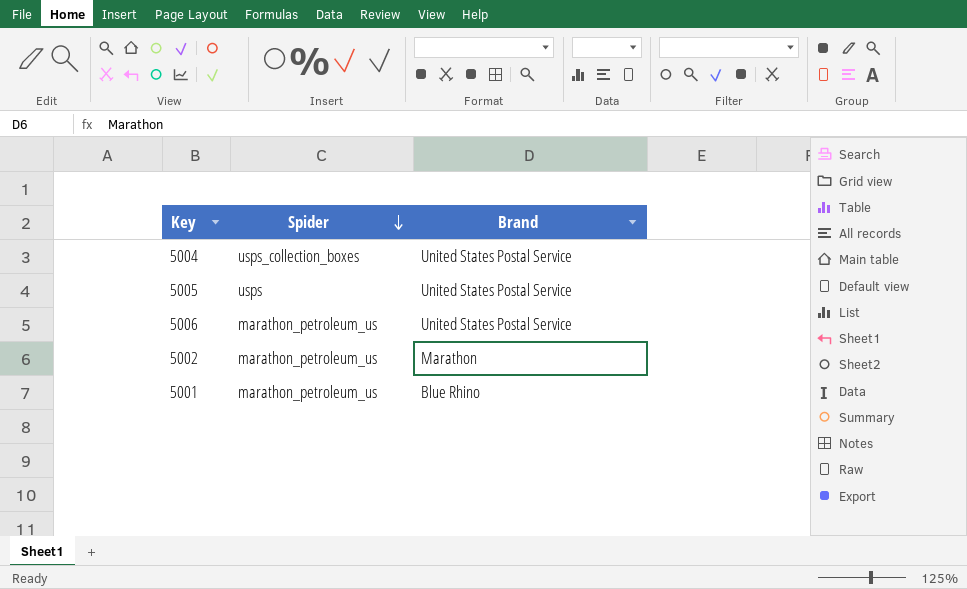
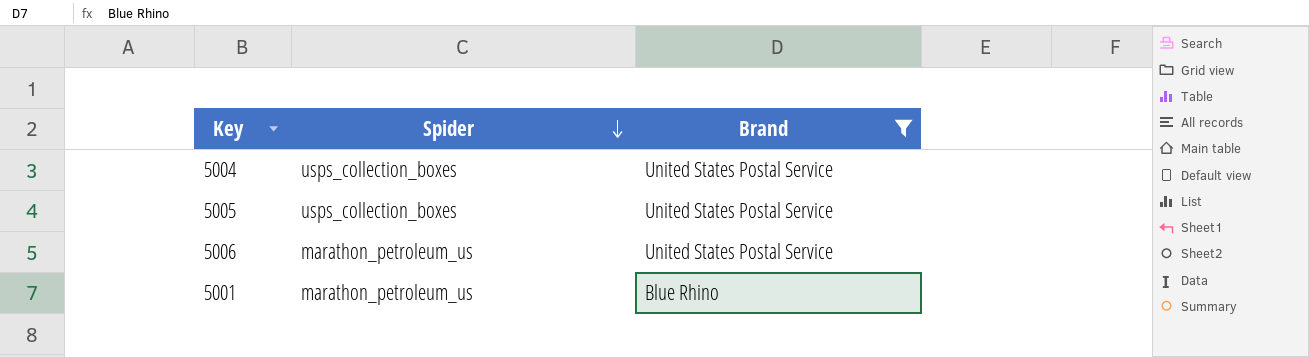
filter: none -> Brand != Marathon
5005 | Spider: usps -> usps_collection_boxes

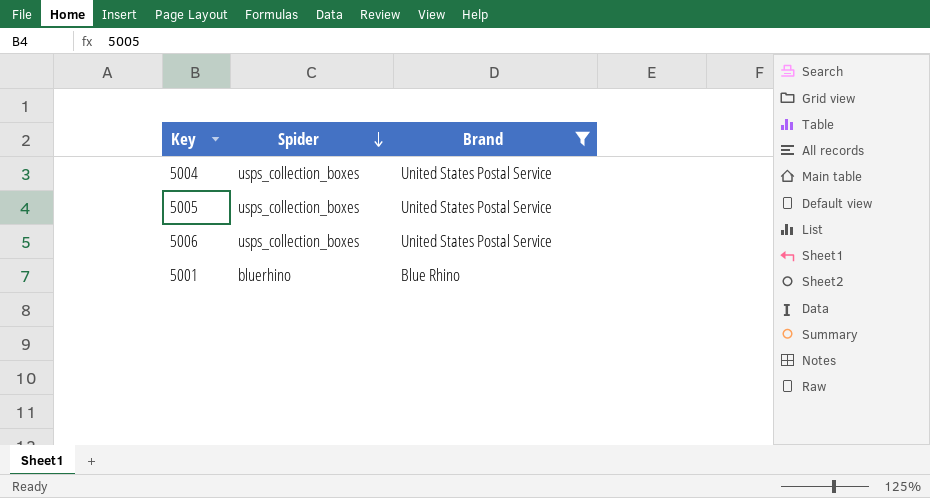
5006 | Spider: marathon_petroleum_us -> usps_collection_boxes
5001 | Spider: marathon_petroleum_us -> bluerhino

